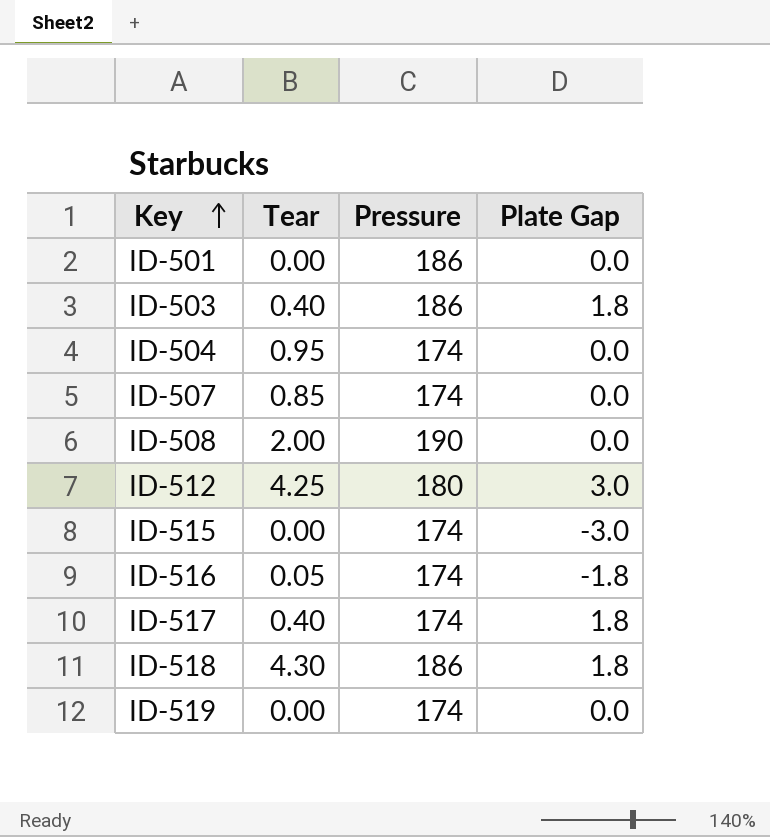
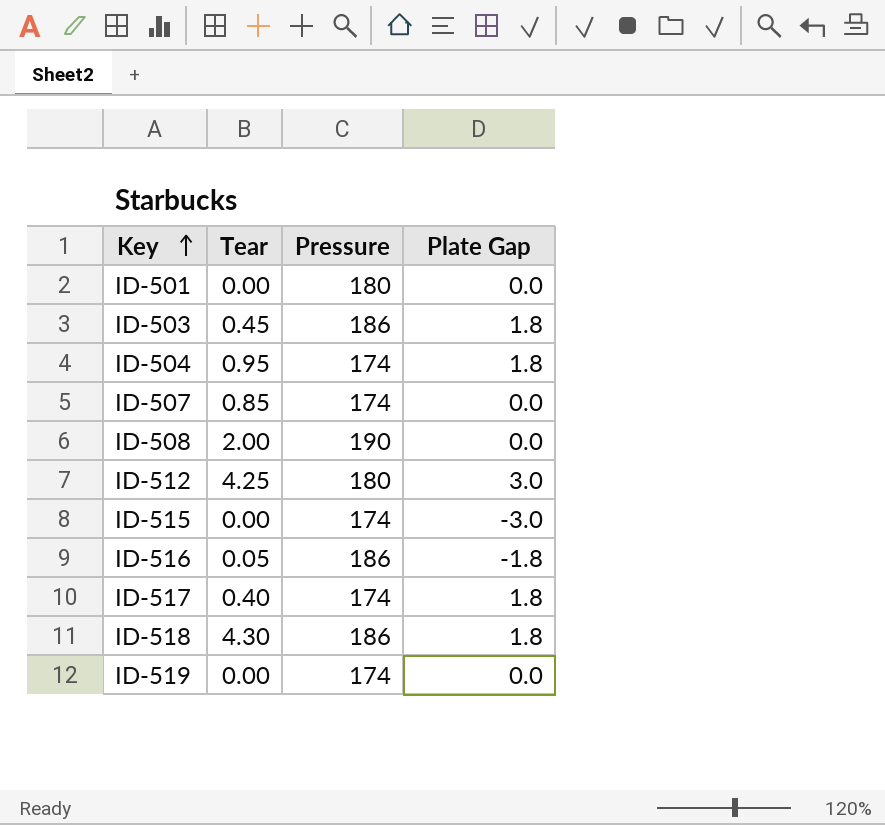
ID-501 | Pressure: 186 -> 180
ID-503 | Tear: 0.40 -> 0.45
ID-504 | Plate Gap: 0.0 -> 1.8
ID-516 | Pressure: 174 -> 186

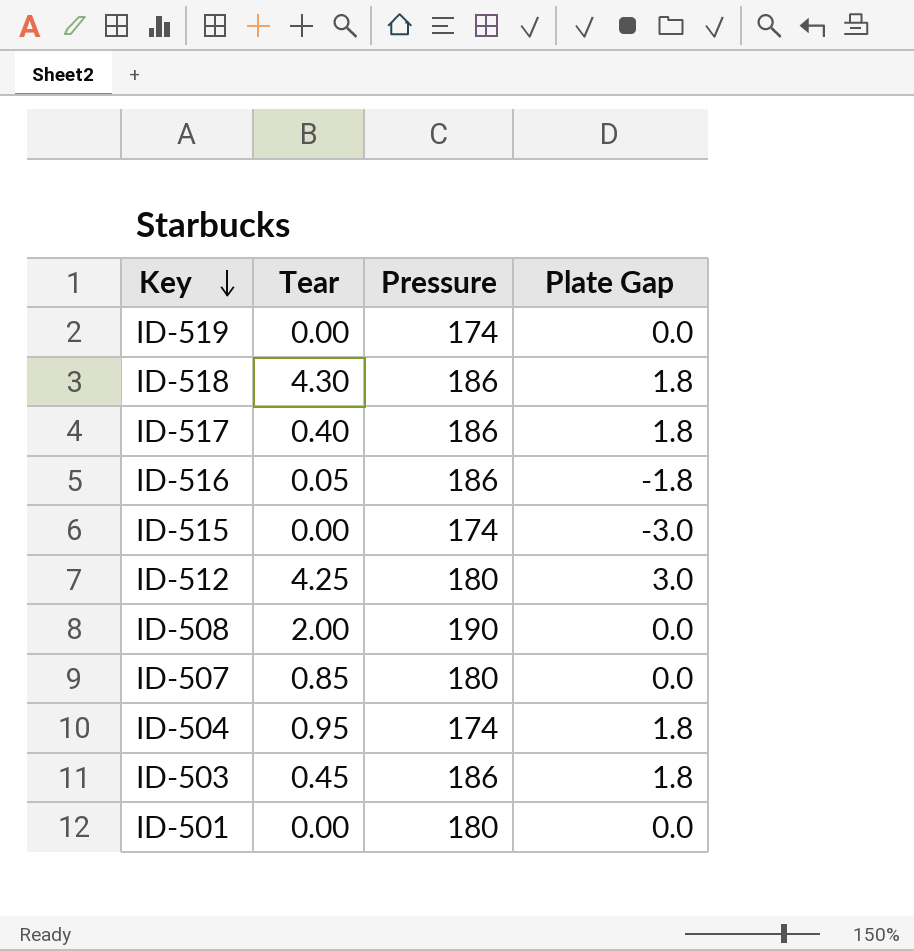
row order: Key ascending -> Key descending
ID-517 | Pressure: 174 -> 186
ID-507 | Pressure: 174 -> 180

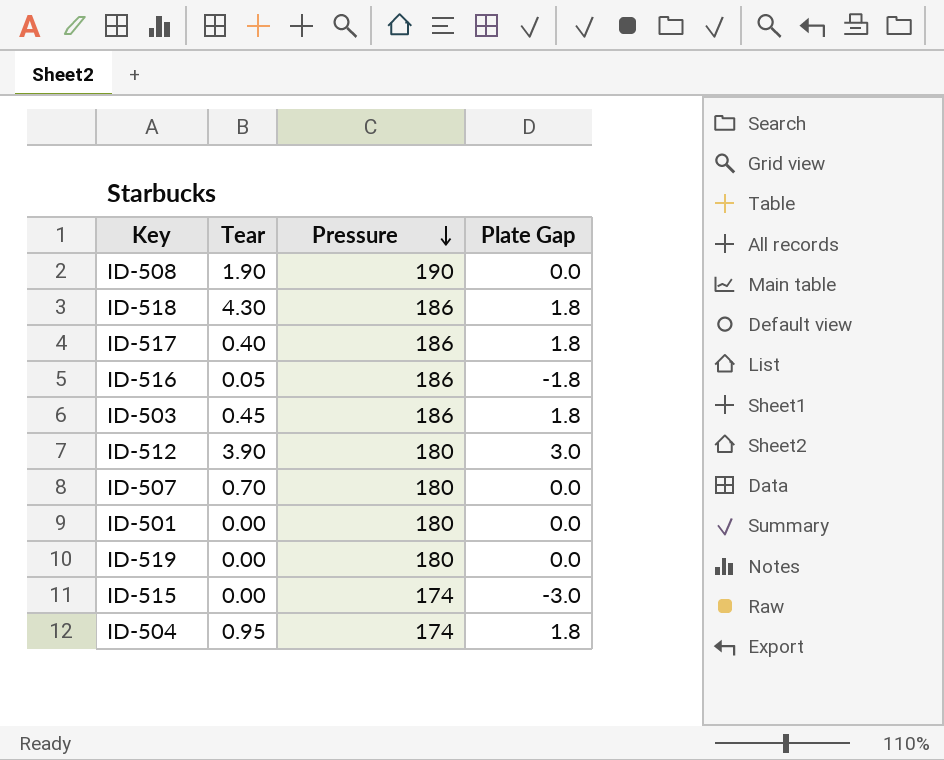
row order: Key descending -> Pressure descending
ID-508 | Tear: 2.00 -> 1.90
ID-512 | Tear: 4.25 -> 3.90
ID-507 | Tear: 0.85 -> 0.70
ID-519 | Pressure: 174 -> 180

